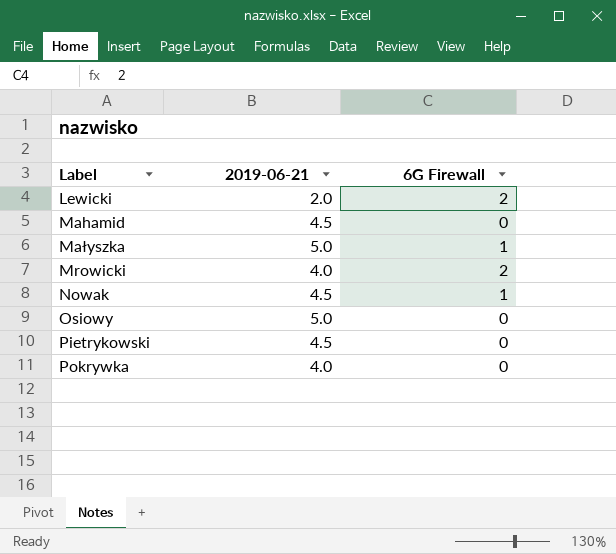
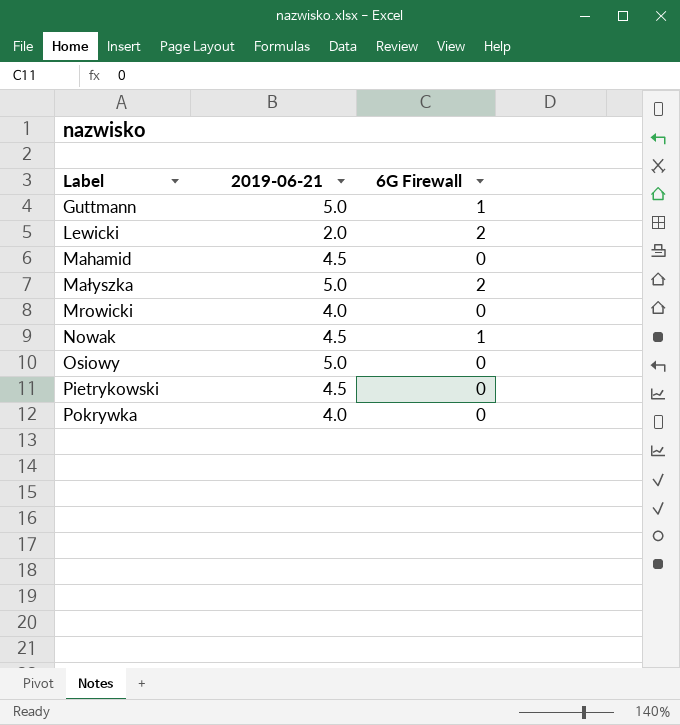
row Guttmann: none -> 5.0 | 1
Małyszka | 6G Firewall: 1 -> 2
Mrowicki | 6G Firewall: 2 -> 0

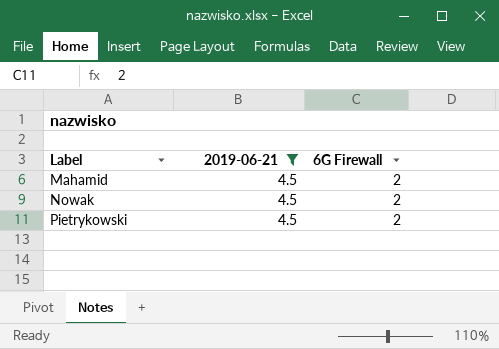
filter: none -> 2019-06-21 = 4.5
Mahamid | 6G Firewall: 0 -> 2
Nowak | 6G Firewall: 1 -> 2
Pietrykowski | 6G Firewall: 0 -> 2

